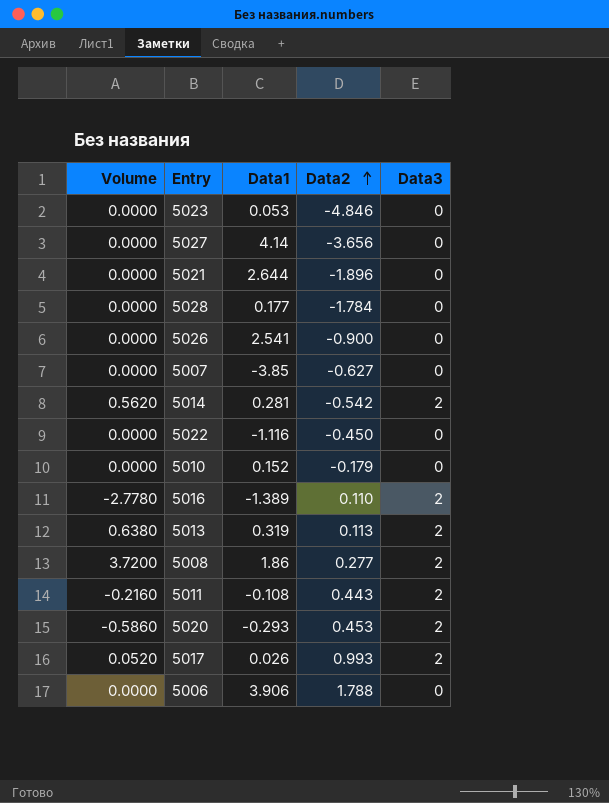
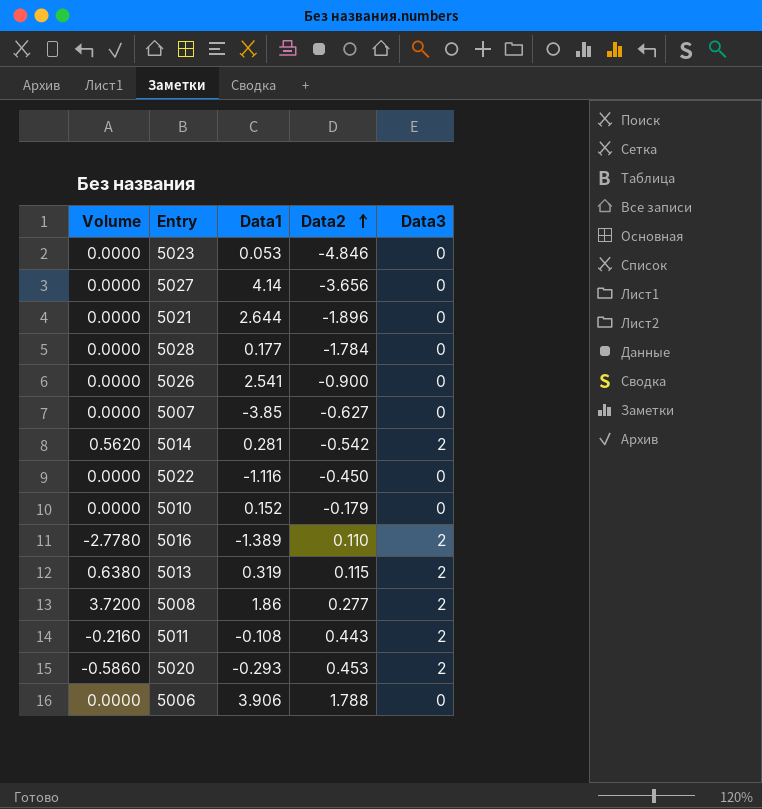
row 5017: 0.0520 | 0.026 | 0.993 | 2 -> none
5013 | Data2: 0.113 -> 0.115

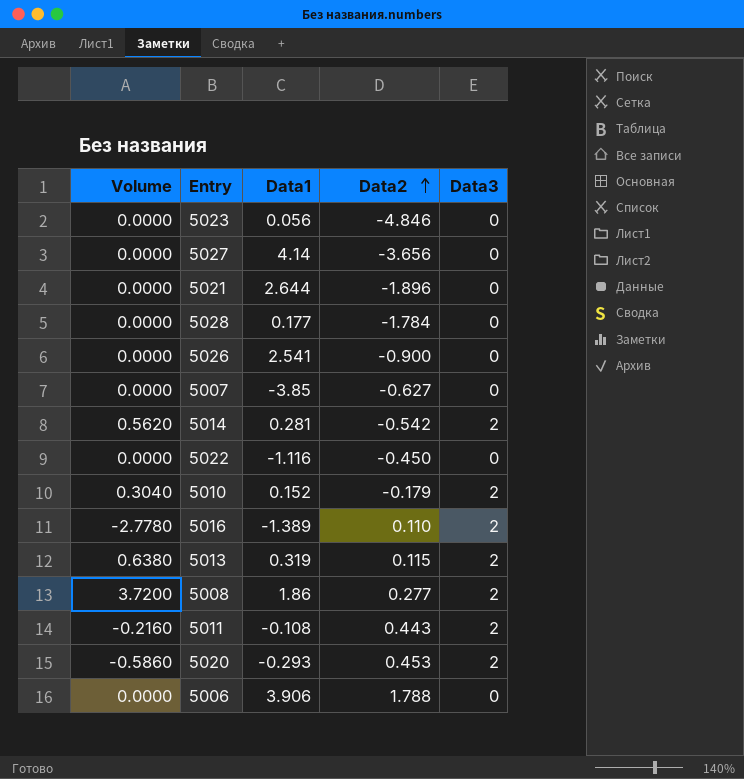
5023 | Data1: 0.053 -> 0.056
5010 | Volume: 0.0000 -> 0.3040
5010 | Data3: 0 -> 2

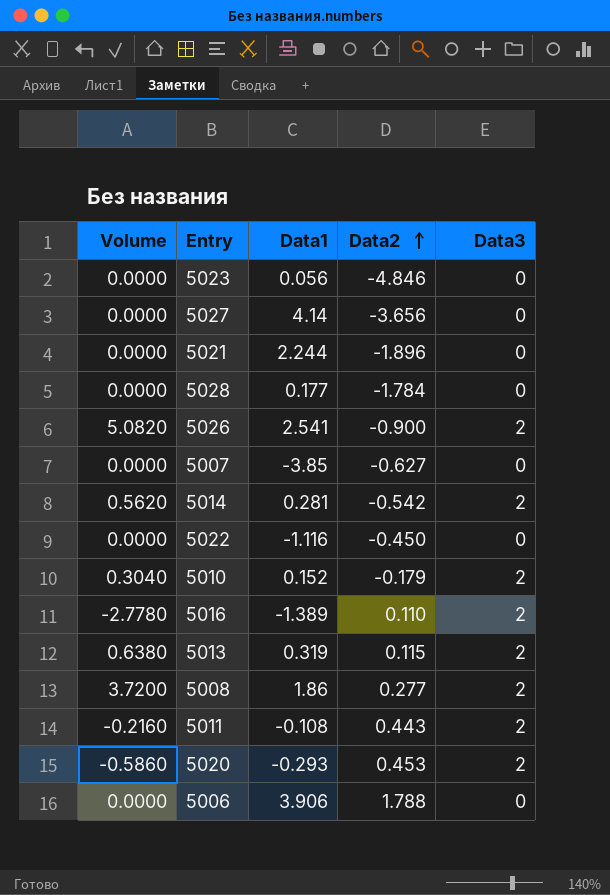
5021 | Data1: 2.644 -> 2.244
5026 | Volume: 0.0000 -> 5.0820
5026 | Data3: 0 -> 2

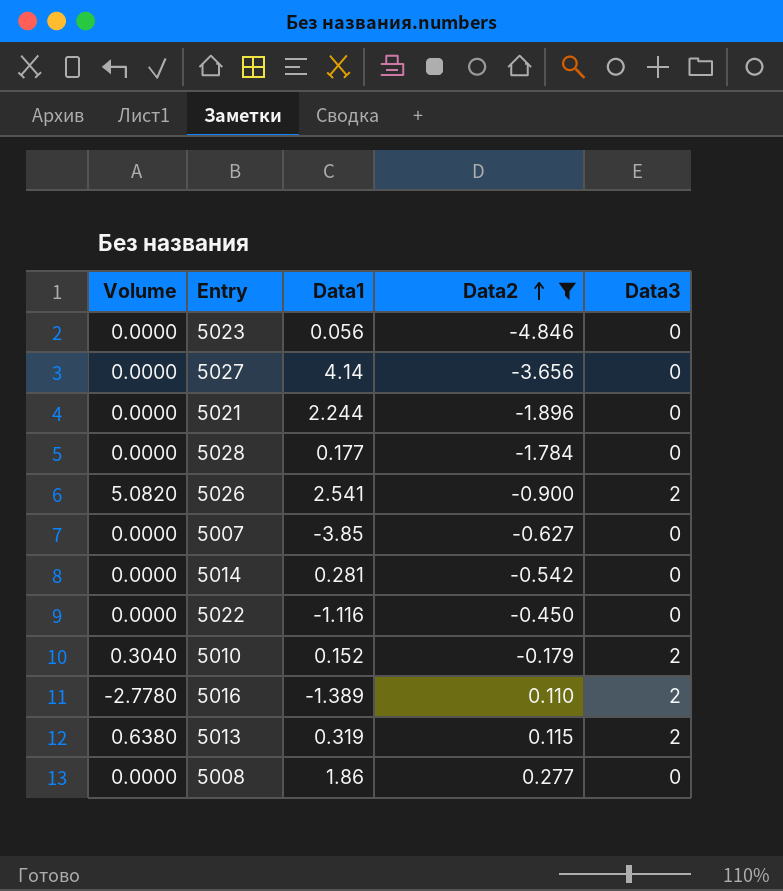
filter: none -> Data2 <= 0.277
5014 | Volume: 0.5620 -> 0.0000
5014 | Data3: 2 -> 0
5008 | Volume: 3.7200 -> 0.0000
5008 | Data3: 2 -> 0

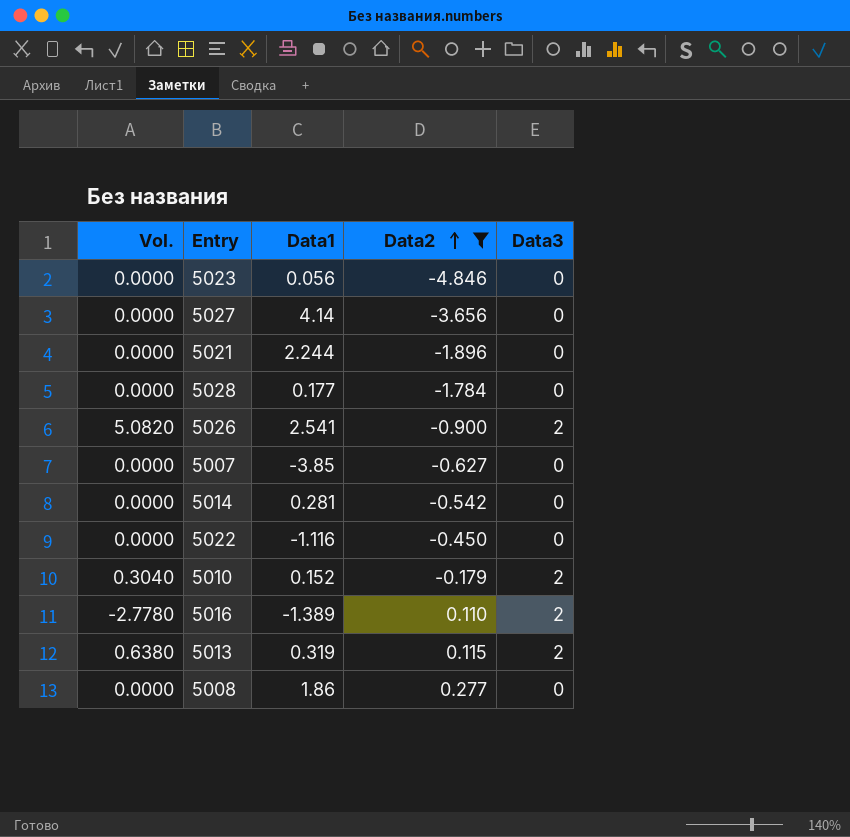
column name: Volume -> Vol.

